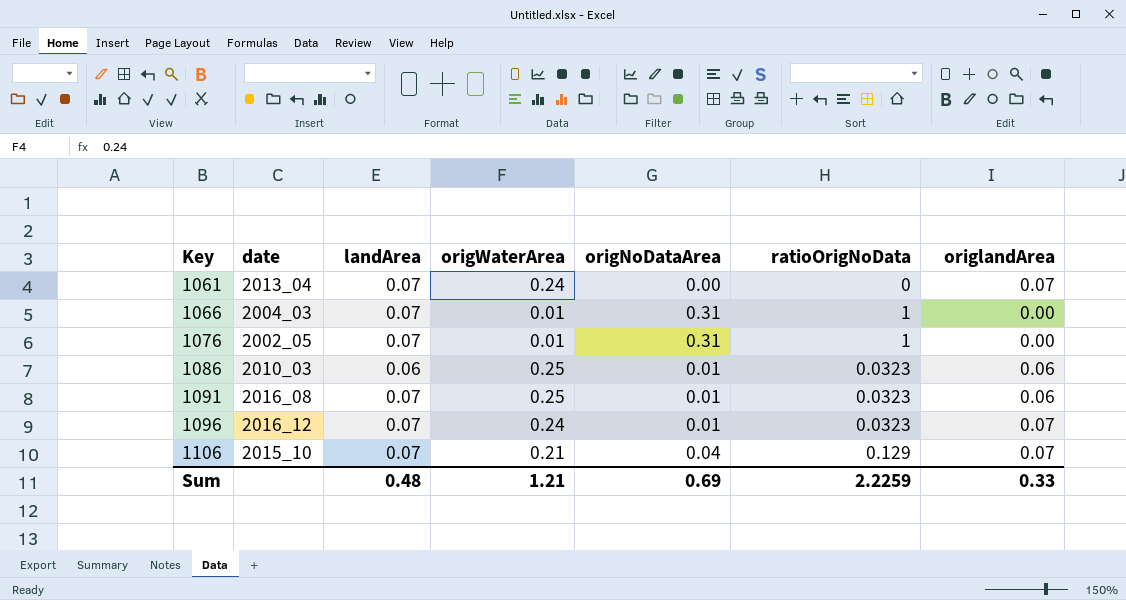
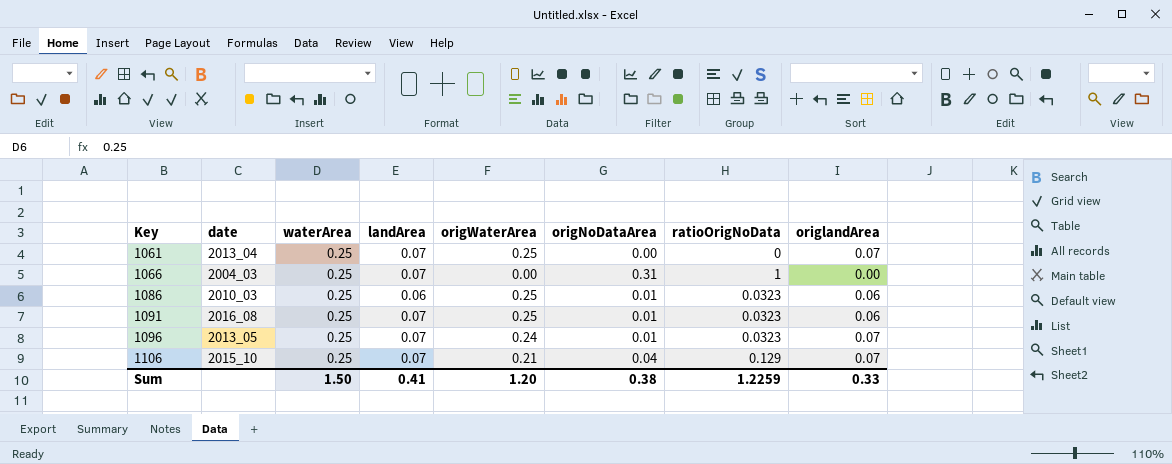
column waterArea | position: none -> 3
row 1076: 2002_05 | 0.07 | 0.01 | 0.31 | 1 | 0.00 -> none
1061 | origWaterArea: 0.24 -> 0.25
1066 | origWaterArea: 0.01 -> 0.00
1096 | date: 2016_12 -> 2013_05
Sum | landArea: 0.48 -> 0.41
Sum | origWaterArea: 1.21 -> 1.20
Sum | origNoDataArea: 0.69 -> 0.38
Sum | ratioOrigNoData: 2.2259 -> 1.2259

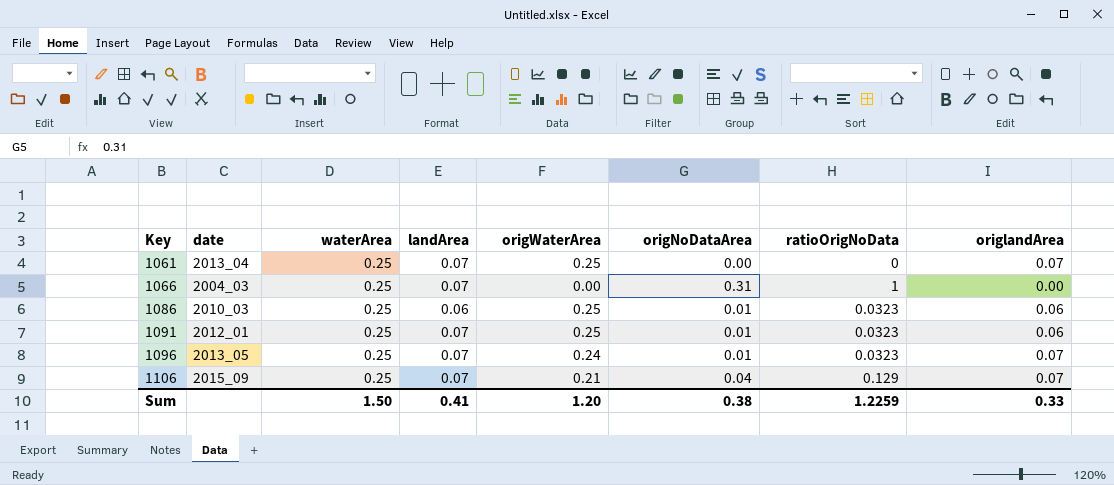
1091 | date: 2016_08 -> 2012_01
1106 | date: 2015_10 -> 2015_09

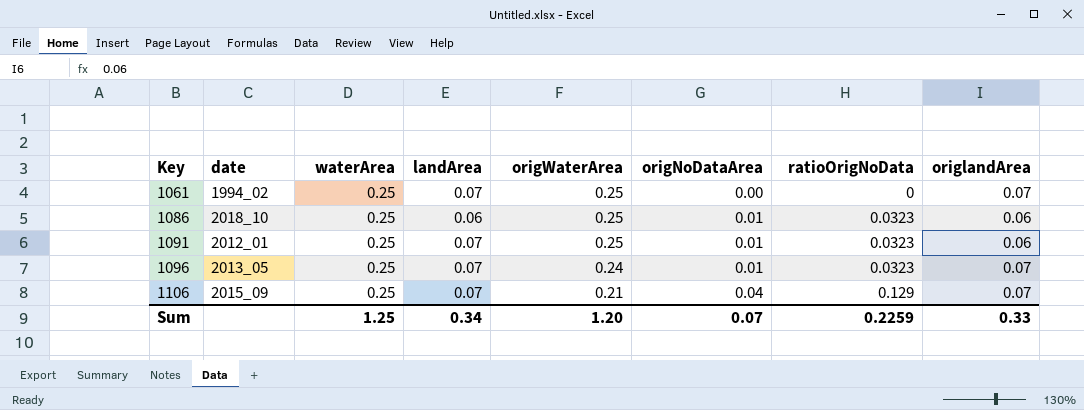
row 1066: 2004_03 | 0.25 | 0.07 | 0.00 | 0.31 | 1 | 0.00 -> none
1061 | date: 2013_04 -> 1994_02
1086 | date: 2010_03 -> 2018_10
Sum | waterArea: 1.50 -> 1.25
Sum | landArea: 0.41 -> 0.34
Sum | origNoDataArea: 0.38 -> 0.07
Sum | ratioOrigNoData: 1.2259 -> 0.2259

